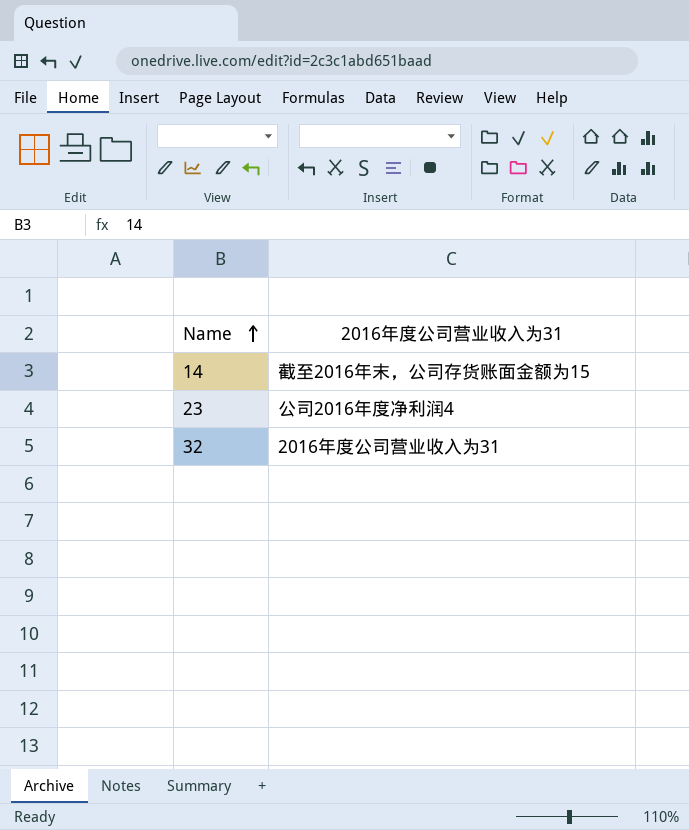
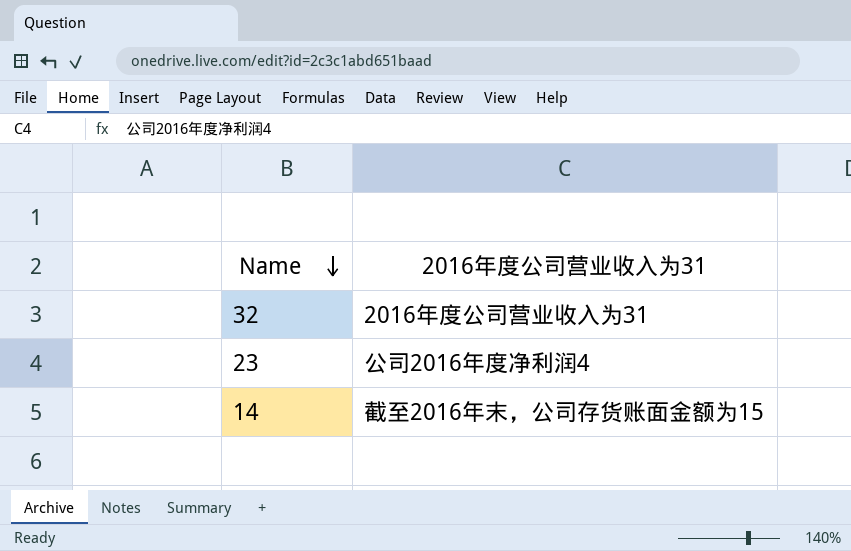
row order: Name ascending -> Name descending

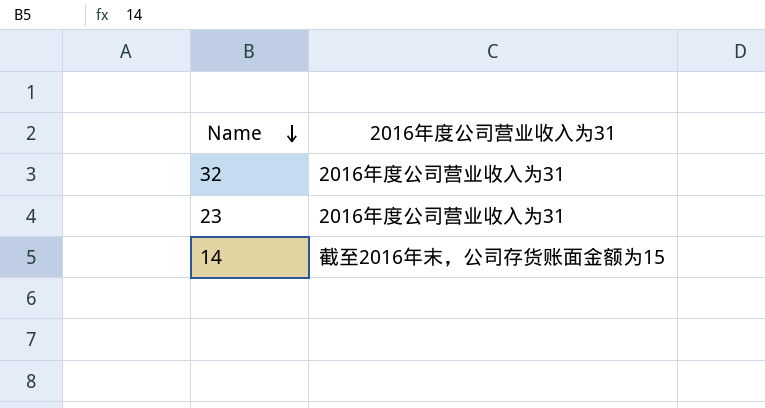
23 | 2016年度公司营业收入为31: 公司2016年度净利润4 -> 2016年度公司营业收入为31

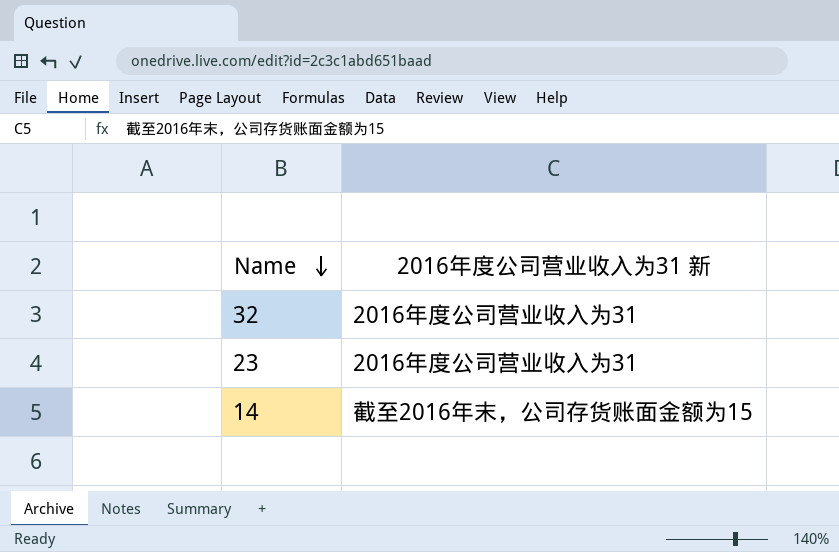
column name: 2016年度公司营业收入为31 -> 2016年度公司营业收入为31 新

